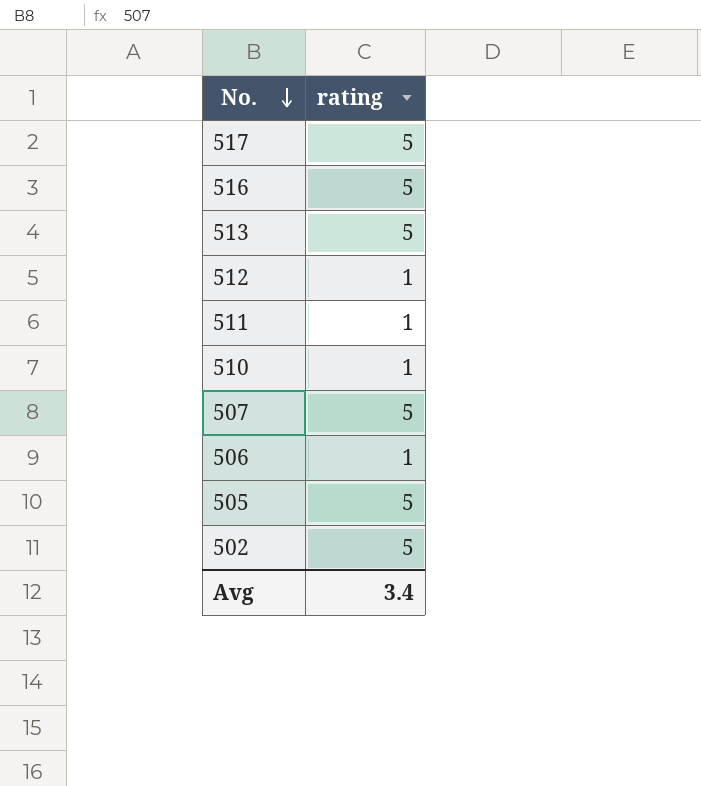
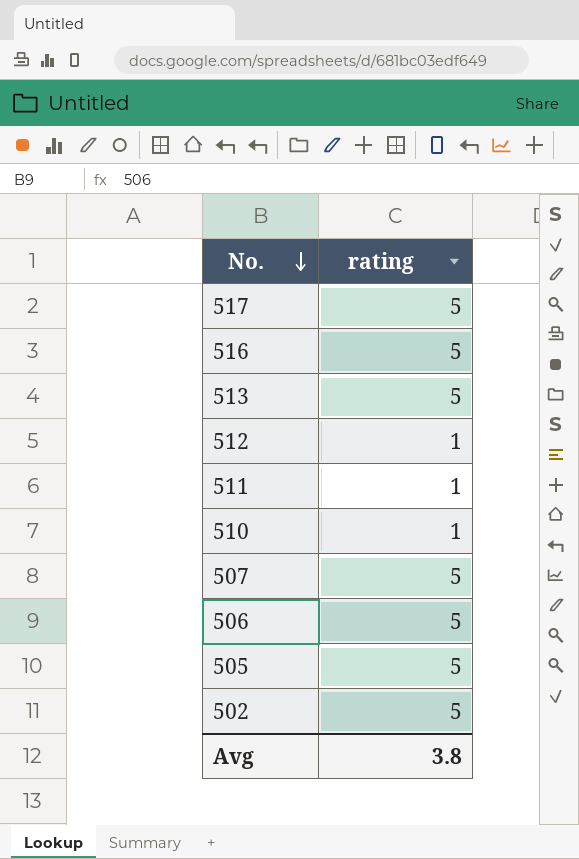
506 | rating: 1 -> 5
Avg | rating: 3.4 -> 3.8

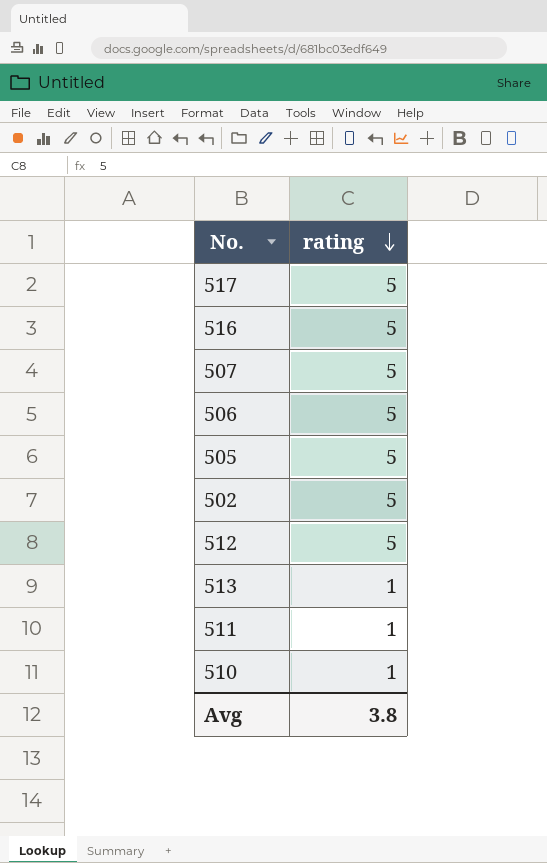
row order: No. descending -> rating descending
512 | rating: 1 -> 5
513 | rating: 5 -> 1

